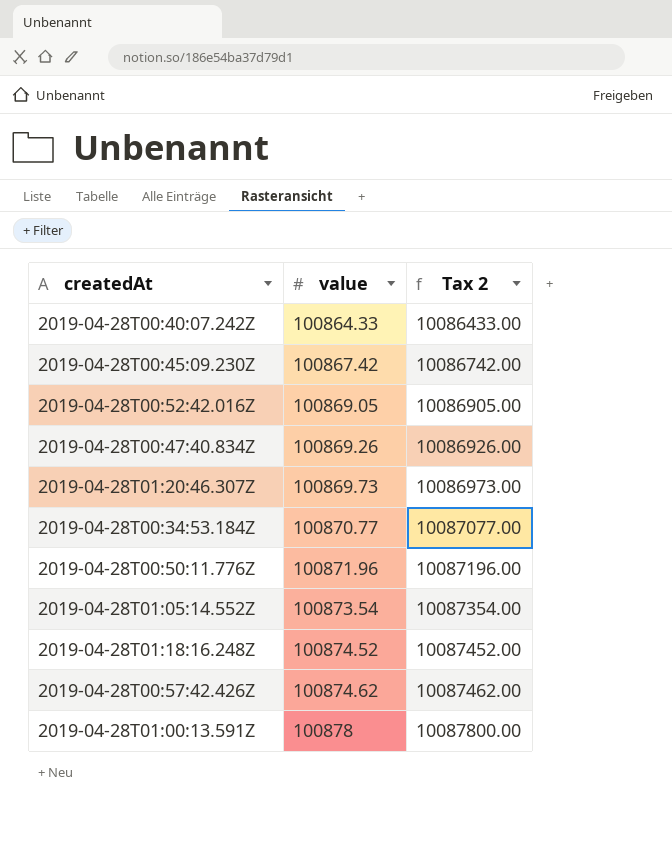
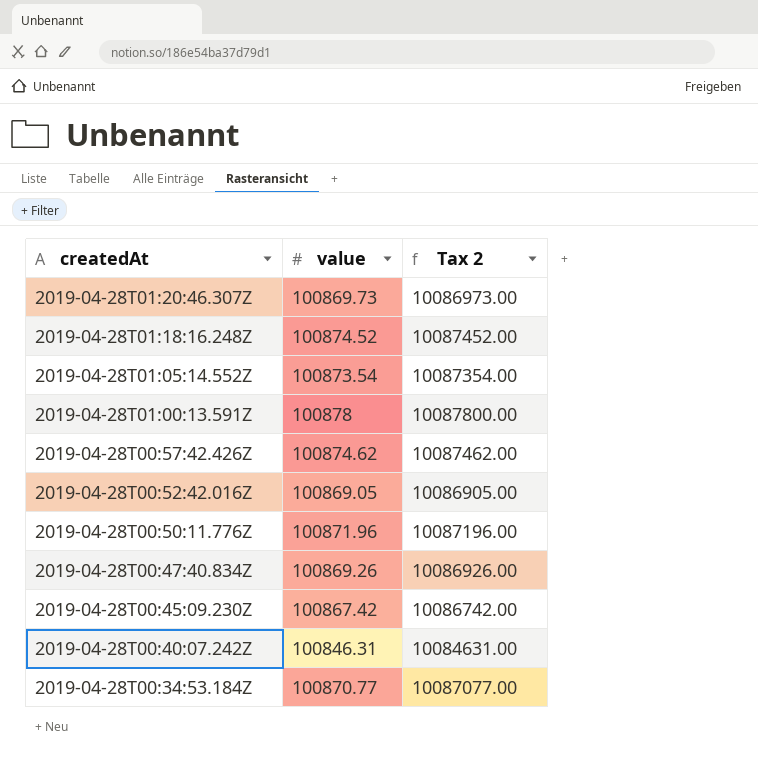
row order: value ascending -> createdAt descending
2019-04-28T00:40:07.242Z | value: 100864.33 -> 100846.31
2019-04-28T00:40:07.242Z | Tax 2: 10086433.00 -> 10084631.00

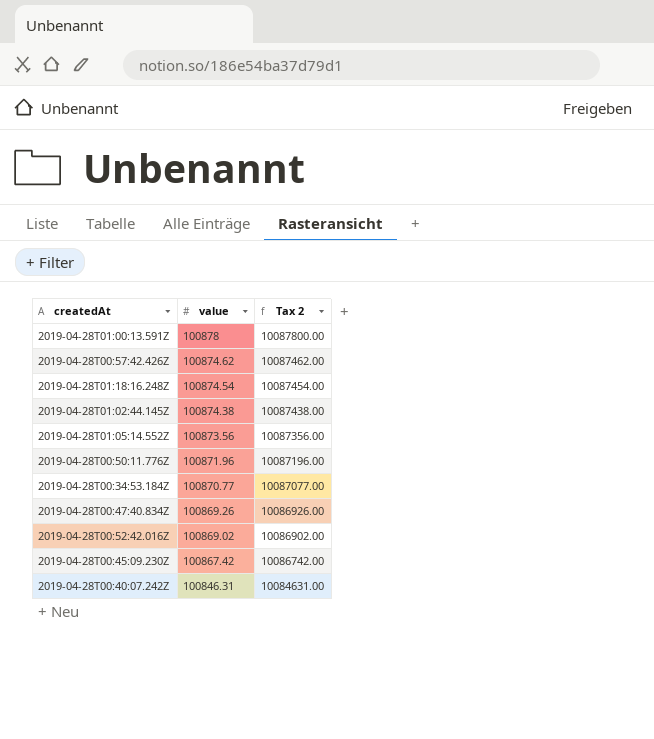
row order: createdAt descending -> value descending
row 2019-04-28T01:20:46.307Z: 100869.73 | 10086973.00 -> none
2019-04-28T01:18:16.248Z | value: 100874.52 -> 100874.54
2019-04-28T01:18:16.248Z | Tax 2: 10087452.00 -> 10087454.00
row 2019-04-28T01:02:44.145Z: none -> 100874.38 | 10087438.00
2019-04-28T01:05:14.552Z | value: 100873.54 -> 100873.56
2019-04-28T01:05:14.552Z | Tax 2: 10087354.00 -> 10087356.00
2019-04-28T00:52:42.016Z | value: 100869.05 -> 100869.02
2019-04-28T00:52:42.016Z | Tax 2: 10086905.00 -> 10086902.00

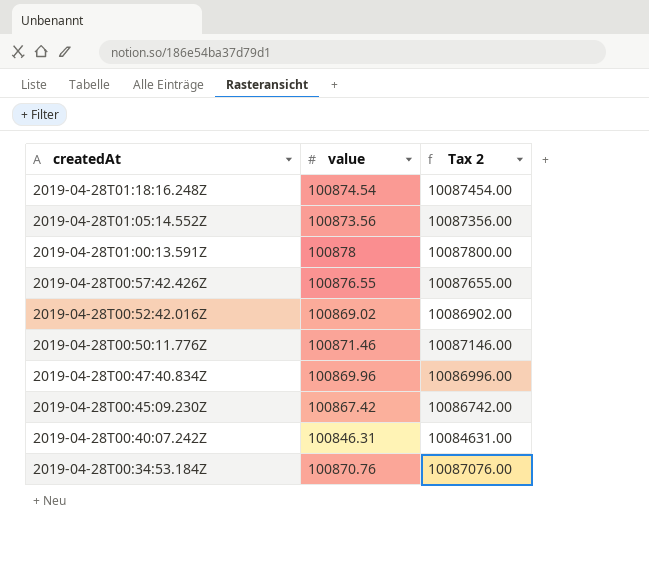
row order: value descending -> createdAt descending
row 2019-04-28T01:02:44.145Z: 100874.38 | 10087438.00 -> none
2019-04-28T00:57:42.426Z | value: 100874.62 -> 100876.55
2019-04-28T00:57:42.426Z | Tax 2: 10087462.00 -> 10087655.00
2019-04-28T00:50:11.776Z | value: 100871.96 -> 100871.46
2019-04-28T00:50:11.776Z | Tax 2: 10087196.00 -> 10087146.00
2019-04-28T00:47:40.834Z | value: 100869.26 -> 100869.96
2019-04-28T00:47:40.834Z | Tax 2: 10086926.00 -> 10086996.00
2019-04-28T00:34:53.184Z | value: 100870.77 -> 100870.76
2019-04-28T00:34:53.184Z | Tax 2: 10087077.00 -> 10087076.00

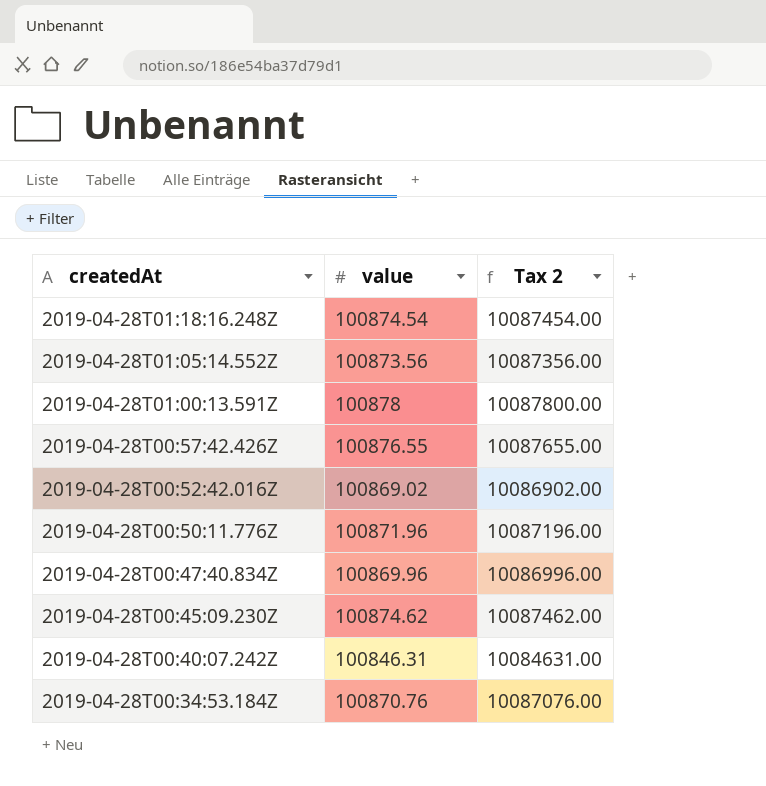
2019-04-28T00:50:11.776Z | value: 100871.46 -> 100871.96
2019-04-28T00:50:11.776Z | Tax 2: 10087146.00 -> 10087196.00
2019-04-28T00:45:09.230Z | value: 100867.42 -> 100874.62
2019-04-28T00:45:09.230Z | Tax 2: 10086742.00 -> 10087462.00

